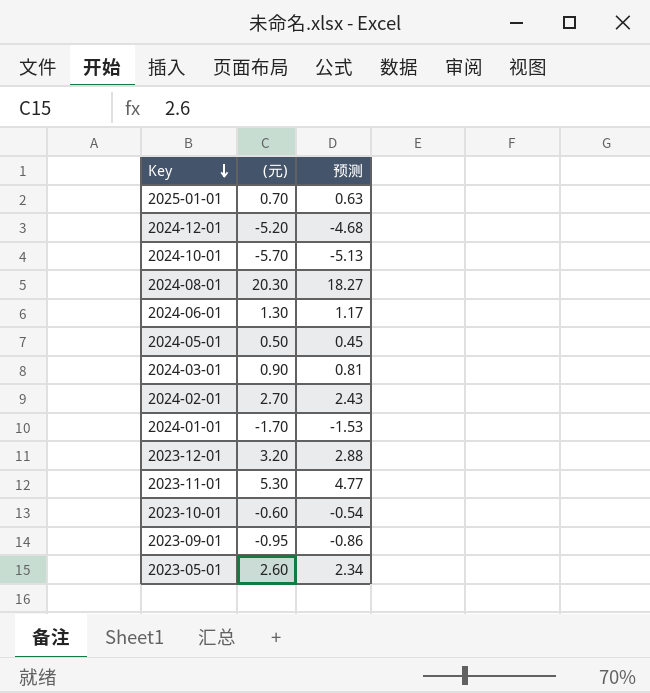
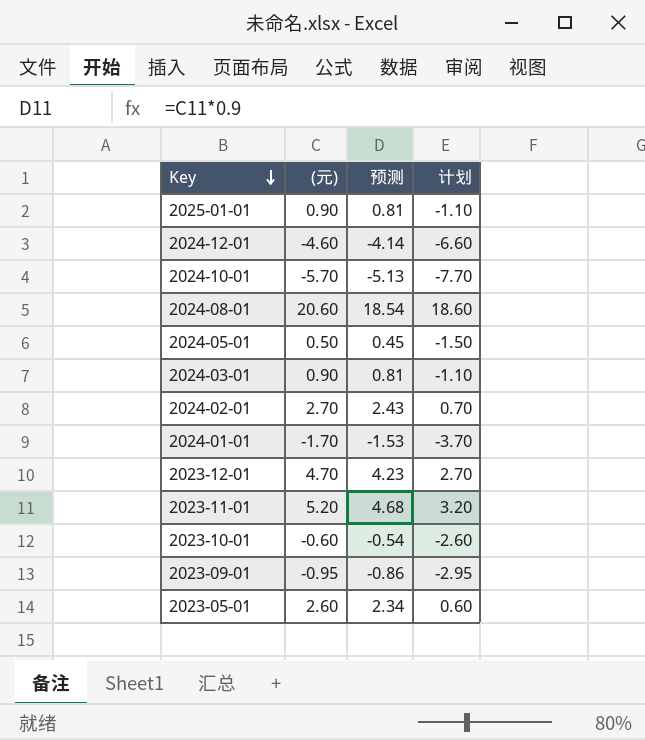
column 计划 | formula: none -> [(元)] - 2
row 2024-06-01: 1.30 | 1.17 -> none
2025-01-01 | (元): 0.70 -> 0.90
2025-01-01 | 预测: 0.63 -> 0.81
2024-12-01 | (元): -5.20 -> -4.60
2024-12-01 | 预测: -4.68 -> -4.14
2024-08-01 | (元): 20.30 -> 20.60
2024-08-01 | 预测: 18.27 -> 18.54
2023-12-01 | (元): 3.20 -> 4.70
2023-12-01 | 预测: 2.88 -> 4.23
2023-11-01 | (元): 5.30 -> 5.20
2023-11-01 | 预测: 4.77 -> 4.68

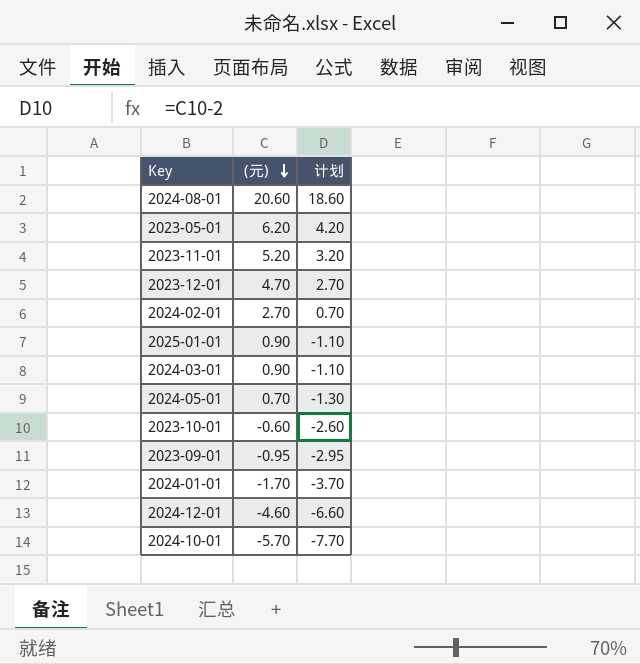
row order: Key descending -> (元) descending
column 预测 | formula: [(元)] * 0.9 -> none
2023-05-01 | (元): 2.60 -> 6.20
2023-05-01 | 计划: 0.60 -> 4.20
2024-05-01 | (元): 0.50 -> 0.70
2024-05-01 | 计划: -1.50 -> -1.30

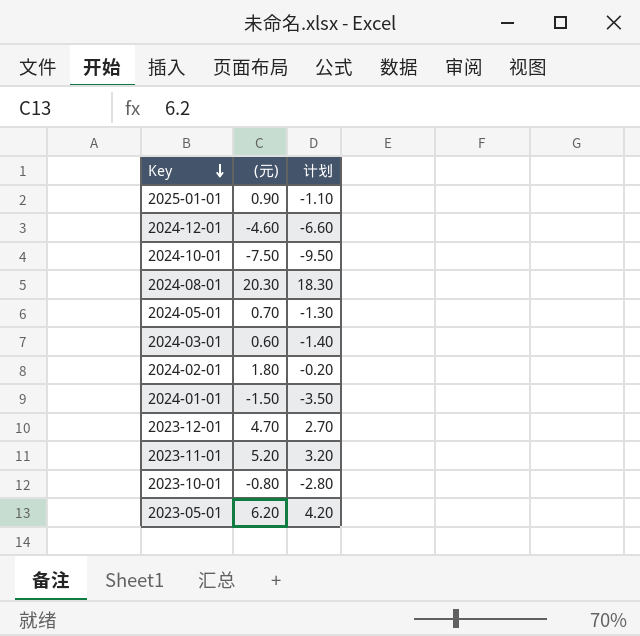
row order: (元) descending -> Key descending
row 2023-09-01: -0.95 | -2.95 -> none
2024-10-01 | (元): -5.70 -> -7.50
2024-10-01 | 计划: -7.70 -> -9.50
2024-08-01 | (元): 20.60 -> 20.30
2024-08-01 | 计划: 18.60 -> 18.30
2024-03-01 | (元): 0.90 -> 0.60
2024-03-01 | 计划: -1.10 -> -1.40
2024-02-01 | (元): 2.70 -> 1.80
2024-02-01 | 计划: 0.70 -> -0.20
2024-01-01 | (元): -1.70 -> -1.50
2024-01-01 | 计划: -3.70 -> -3.50
2023-10-01 | (元): -0.60 -> -0.80
2023-10-01 | 计划: -2.60 -> -2.80

